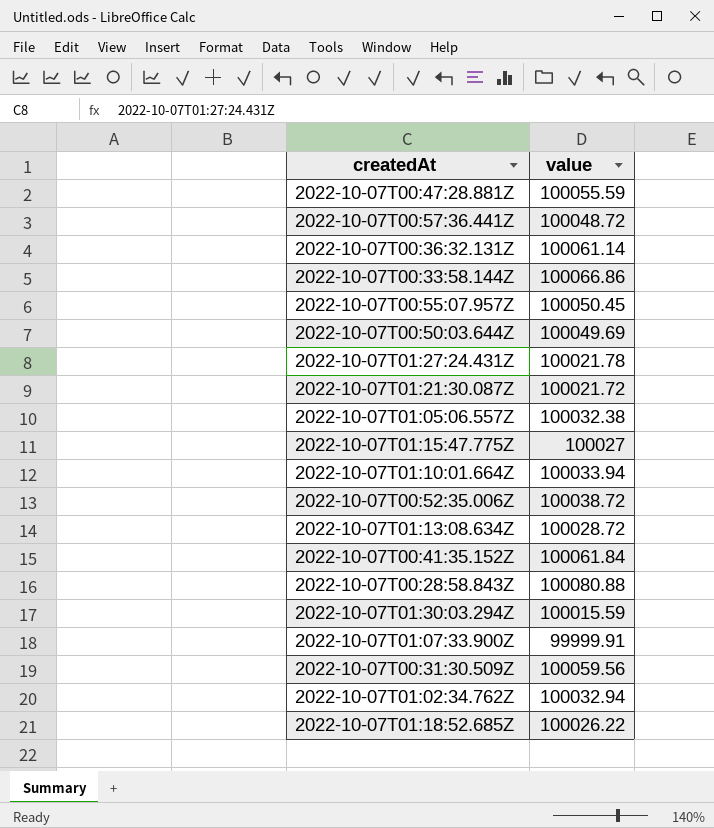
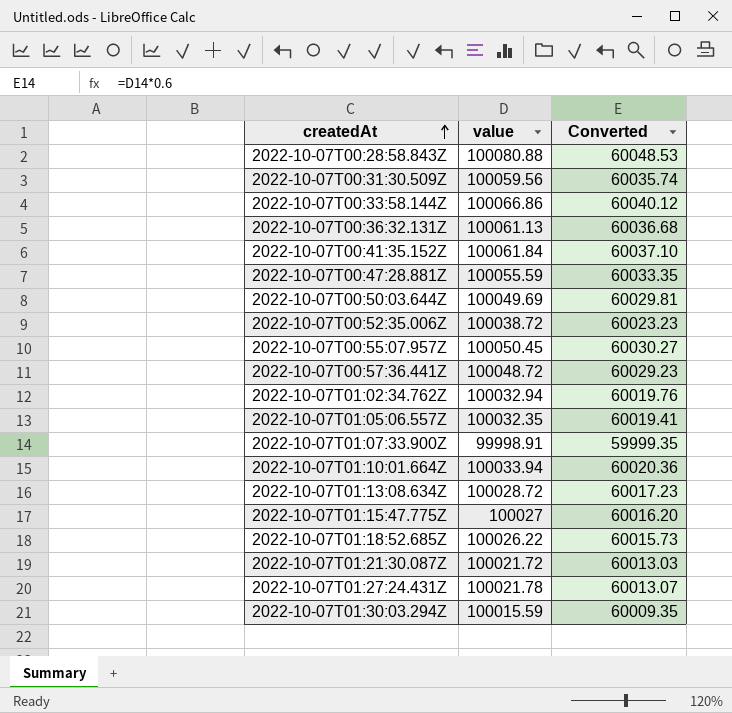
row order: none -> createdAt ascending
column Converted | formula: none -> [value] * 0.6
2022-10-07T00:36:32.131Z | value: 100061.14 -> 100061.13
2022-10-07T01:05:06.557Z | value: 100032.38 -> 100032.35
2022-10-07T01:07:33.900Z | value: 99999.91 -> 99998.91

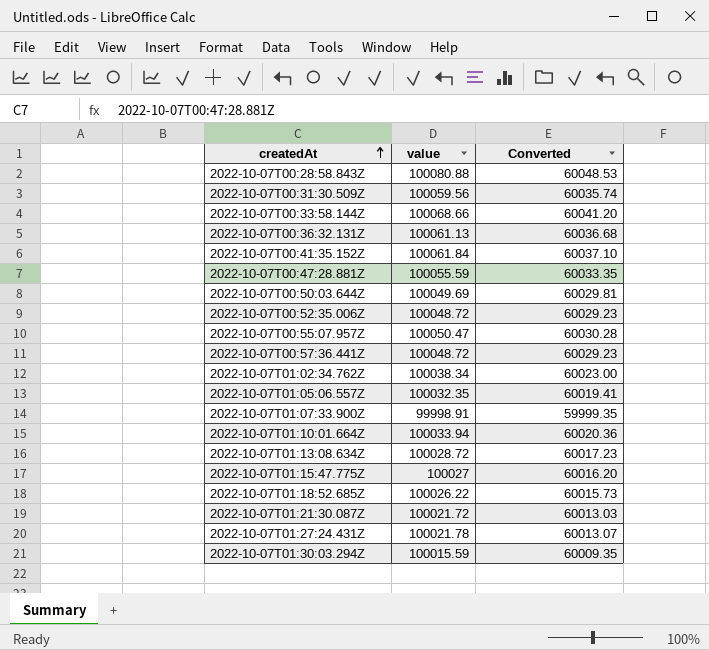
2022-10-07T00:33:58.144Z | value: 100066.86 -> 100068.66
2022-10-07T00:33:58.144Z | Converted: 60040.12 -> 60041.20
2022-10-07T00:52:35.006Z | value: 100038.72 -> 100048.72
2022-10-07T00:52:35.006Z | Converted: 60023.23 -> 60029.23
2022-10-07T00:55:07.957Z | value: 100050.45 -> 100050.47
2022-10-07T00:55:07.957Z | Converted: 60030.27 -> 60030.28
2022-10-07T01:02:34.762Z | value: 100032.94 -> 100038.34
2022-10-07T01:02:34.762Z | Converted: 60019.76 -> 60023.00

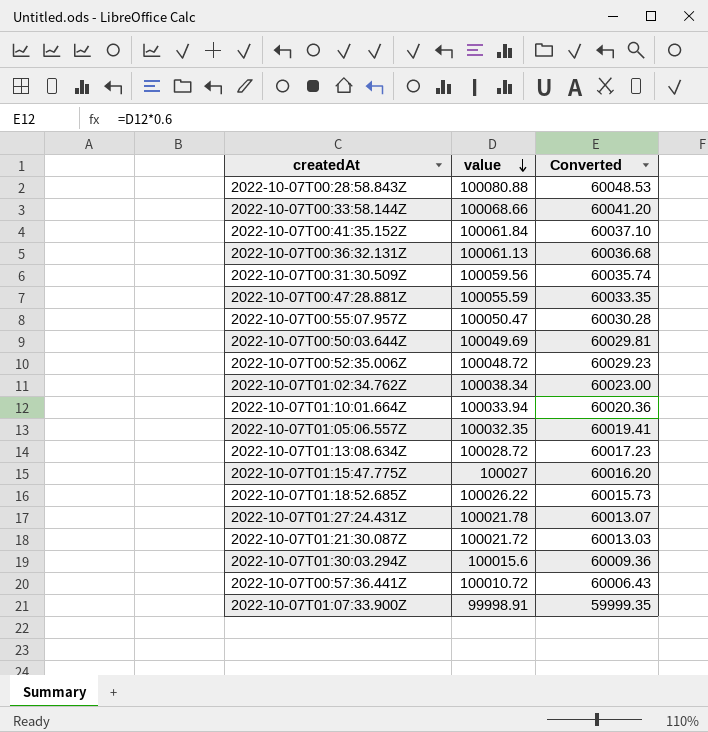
row order: createdAt ascending -> value descending
2022-10-07T01:30:03.294Z | value: 100015.59 -> 100015.6
2022-10-07T01:30:03.294Z | Converted: 60009.35 -> 60009.36
2022-10-07T00:57:36.441Z | value: 100048.72 -> 100010.72
2022-10-07T00:57:36.441Z | Converted: 60029.23 -> 60006.43

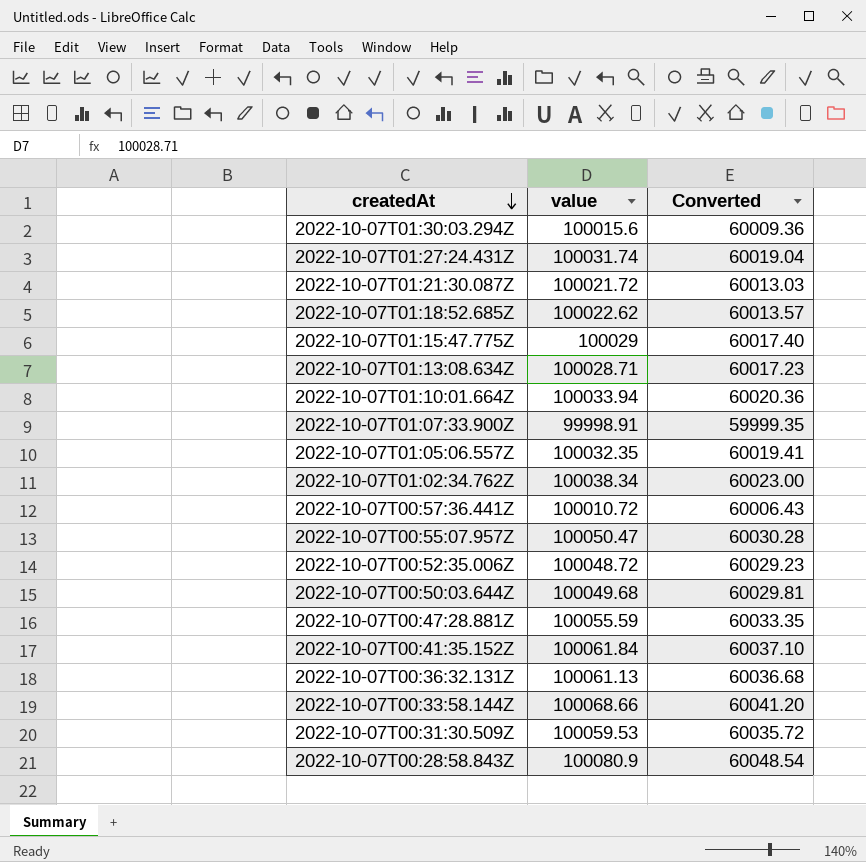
row order: value descending -> createdAt descending
2022-10-07T01:27:24.431Z | value: 100021.78 -> 100031.74
2022-10-07T01:27:24.431Z | Converted: 60013.07 -> 60019.04
2022-10-07T01:18:52.685Z | value: 100026.22 -> 100022.62
2022-10-07T01:18:52.685Z | Converted: 60015.73 -> 60013.57
2022-10-07T01:15:47.775Z | value: 100027 -> 100029
2022-10-07T01:15:47.775Z | Converted: 60016.20 -> 60017.40
2022-10-07T01:13:08.634Z | value: 100028.72 -> 100028.71
2022-10-07T00:50:03.644Z | value: 100049.69 -> 100049.68
2022-10-07T00:31:30.509Z | value: 100059.56 -> 100059.53
2022-10-07T00:31:30.509Z | Converted: 60035.74 -> 60035.72
2022-10-07T00:28:58.843Z | value: 100080.88 -> 100080.9
2022-10-07T00:28:58.843Z | Converted: 60048.53 -> 60048.54

